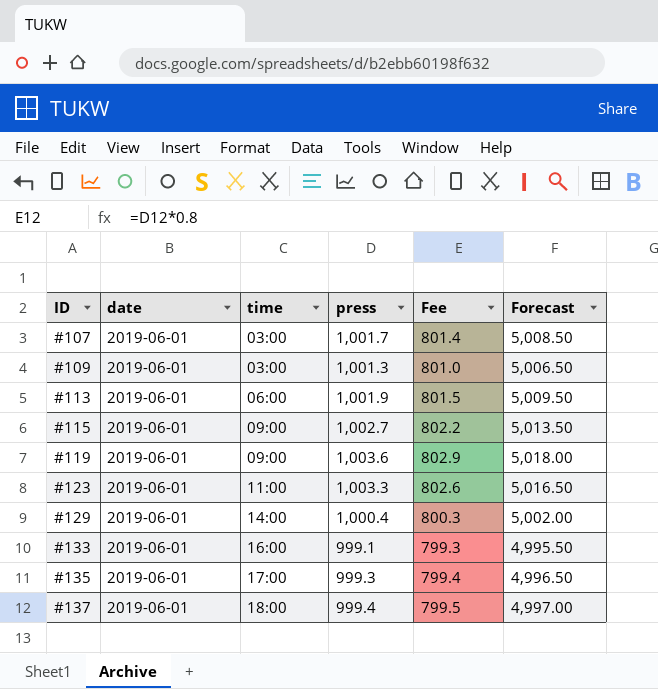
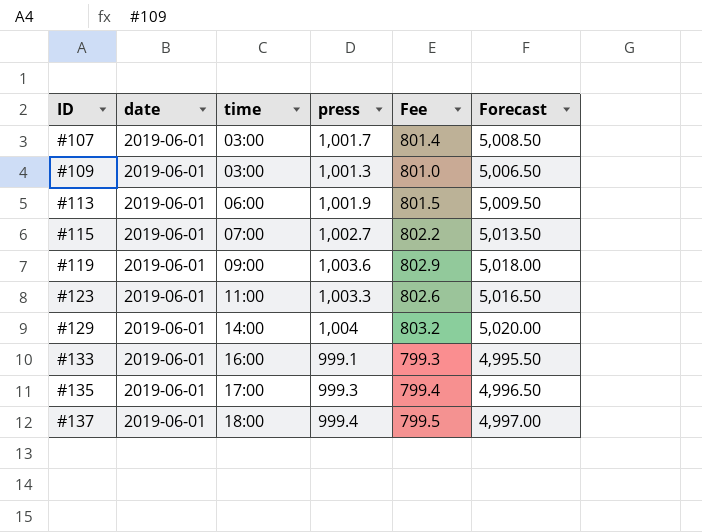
#115 | time: 09:00 -> 07:00
#129 | press: 1,000.4 -> 1,004
#129 | Fee: 800.3 -> 803.2
#129 | Forecast: 5,002.00 -> 5,020.00

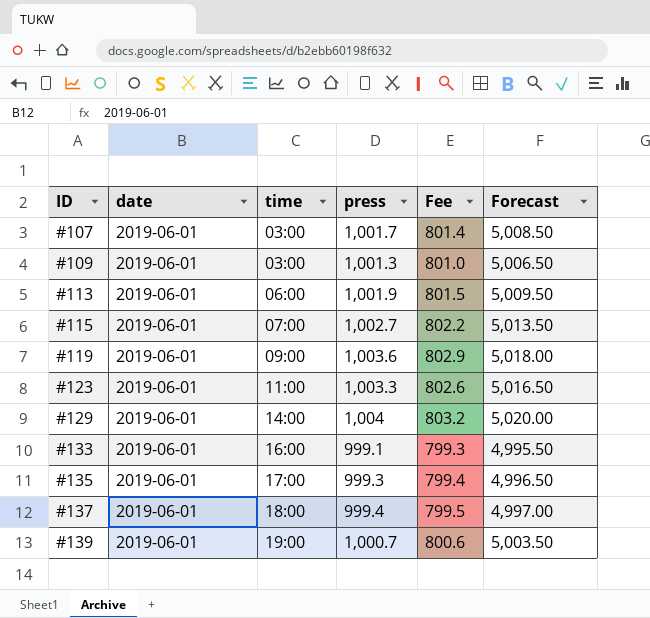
row #139: none -> 2019-06-01 | 19:00 | 1,000.7 | 800.6 | 5,003.50

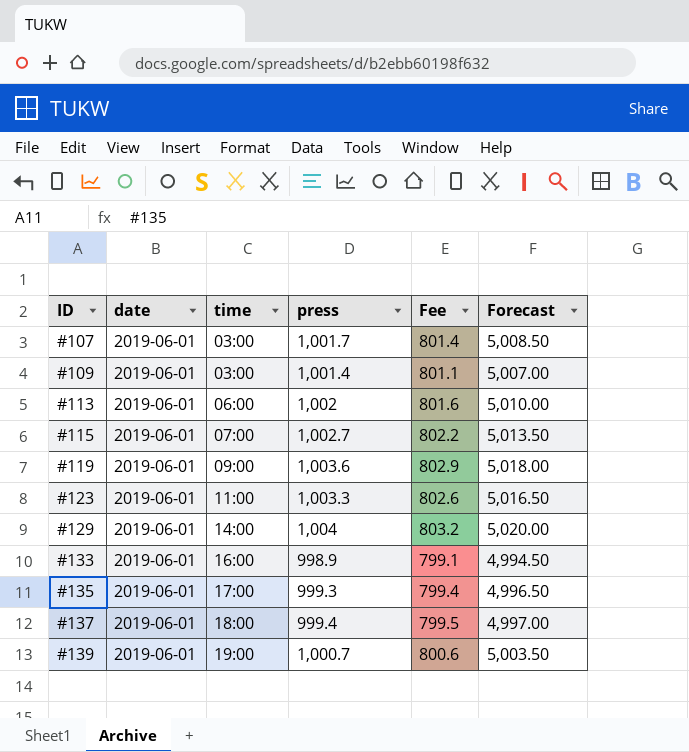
#109 | press: 1,001.3 -> 1,001.4
#109 | Fee: 801.0 -> 801.1
#109 | Forecast: 5,006.50 -> 5,007.00
#113 | press: 1,001.9 -> 1,002
#113 | Fee: 801.5 -> 801.6
#113 | Forecast: 5,009.50 -> 5,010.00
#133 | press: 999.1 -> 998.9
#133 | Fee: 799.3 -> 799.1
#133 | Forecast: 4,995.50 -> 4,994.50

